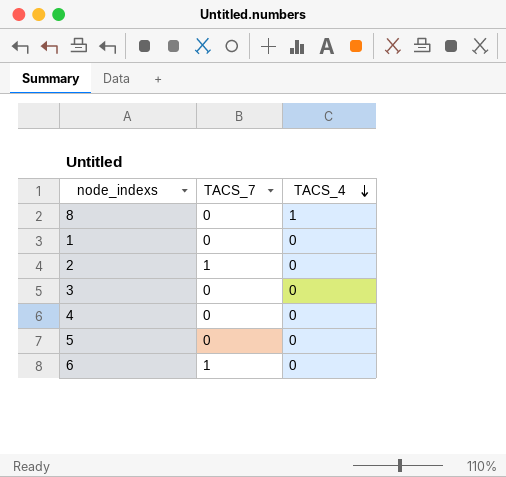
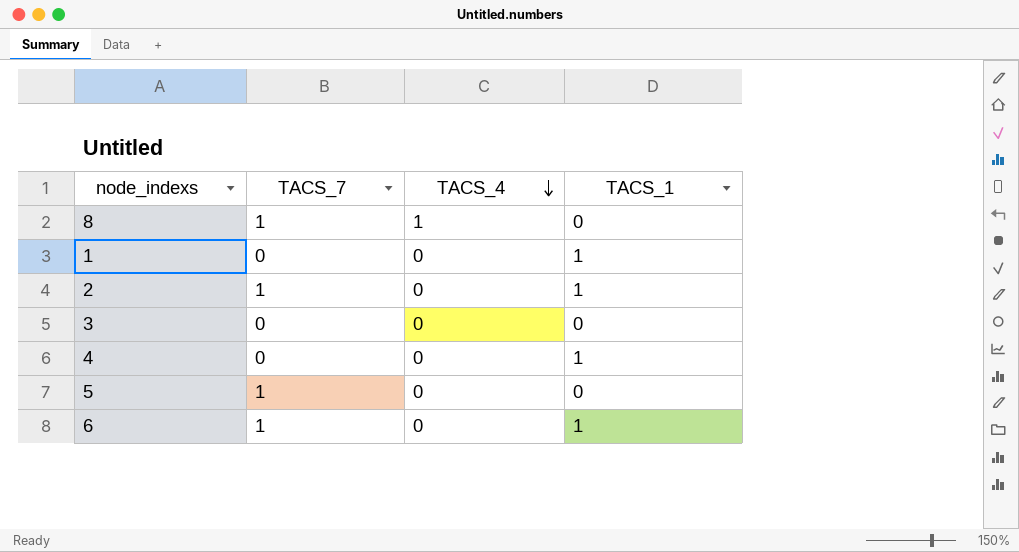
column TACS_1 | position: none -> 4
8 | TACS_7: 0 -> 1
5 | TACS_7: 0 -> 1

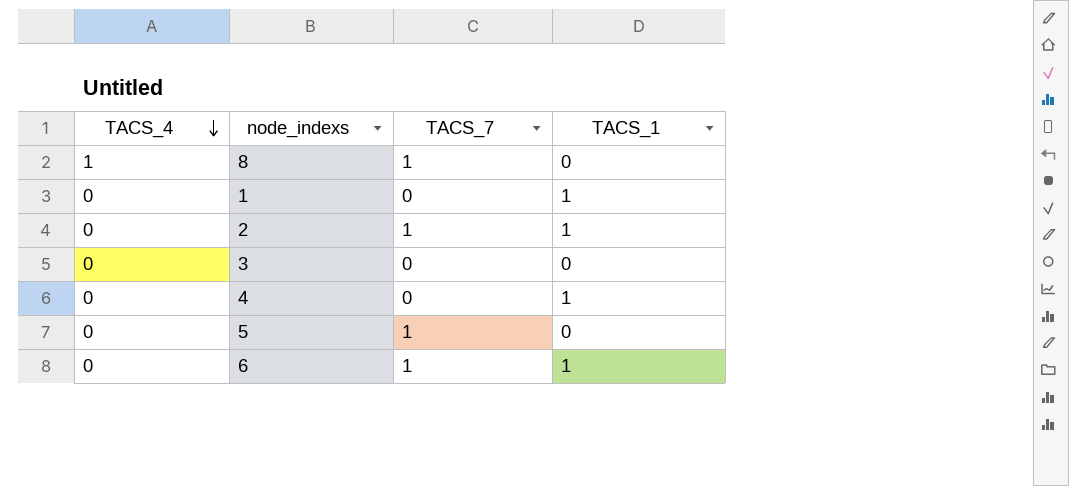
column TACS_4 | position: 3 -> 1

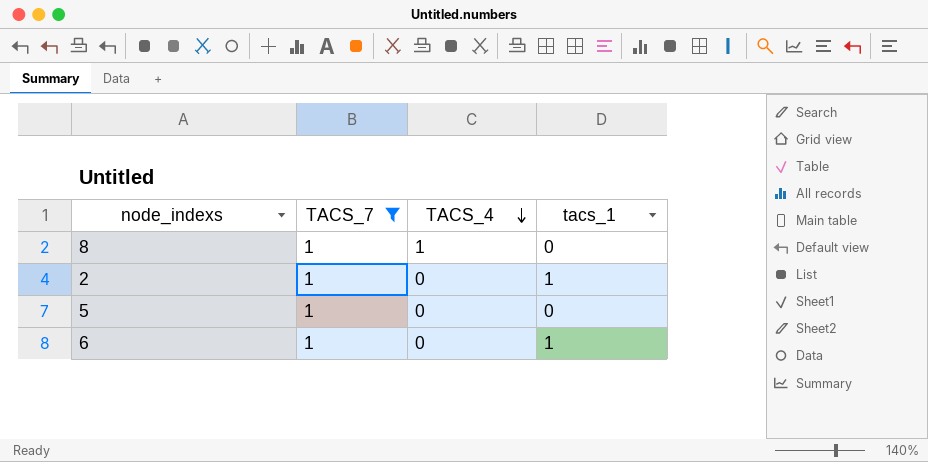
filter: none -> TACS_7 = 1
column TACS_4 | position: 1 -> 3
column name: TACS_1 -> tacs_1

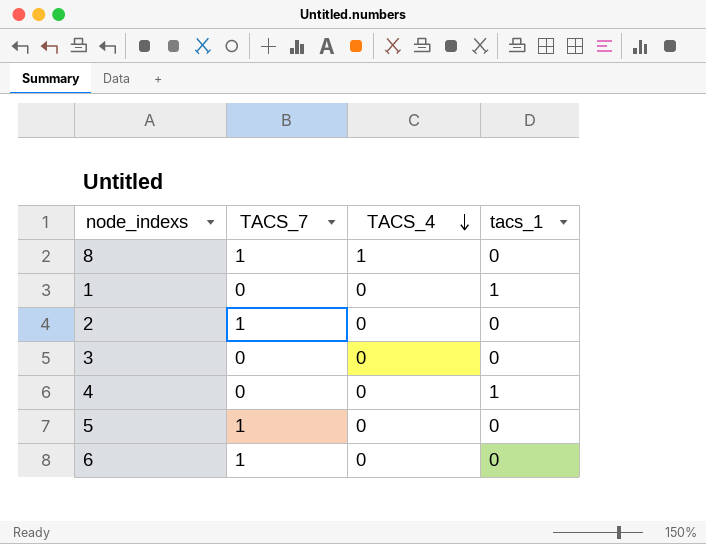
filter: TACS_7 = 1 -> none
2 | tacs_1: 1 -> 0
6 | tacs_1: 1 -> 0

